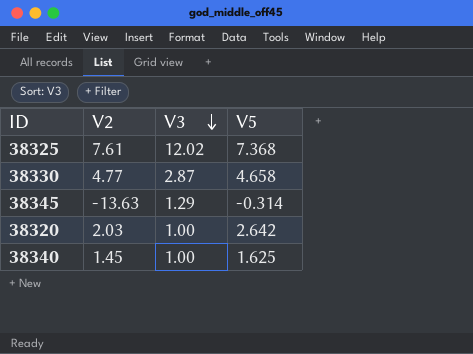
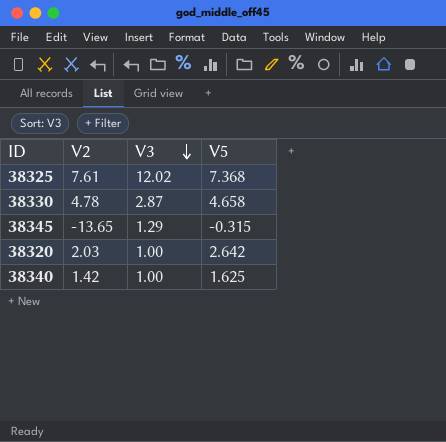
38330 | V2: 4.77 -> 4.78
38345 | V2: -13.63 -> -13.65
38345 | V5: -0.314 -> -0.315
38340 | V2: 1.45 -> 1.42

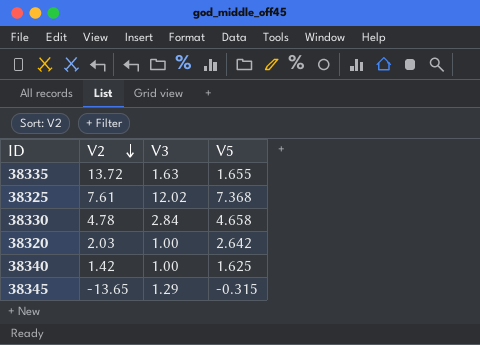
row order: V3 descending -> V2 descending
row 38335: none -> 13.72 | 1.63 | 1.655
38330 | V3: 2.87 -> 2.84

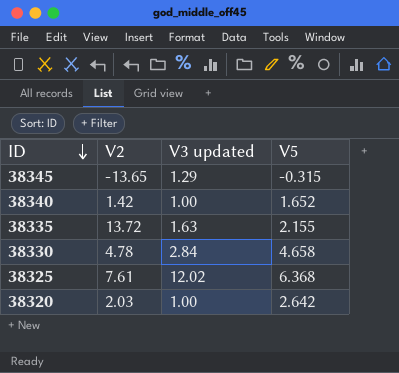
row order: V2 descending -> ID descending
column name: V3 -> V3 updated
38340 | V5: 1.625 -> 1.652
38335 | V5: 1.655 -> 2.155
38325 | V5: 7.368 -> 6.368

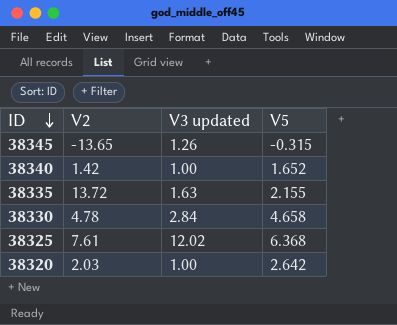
38345 | V3 updated: 1.29 -> 1.26

